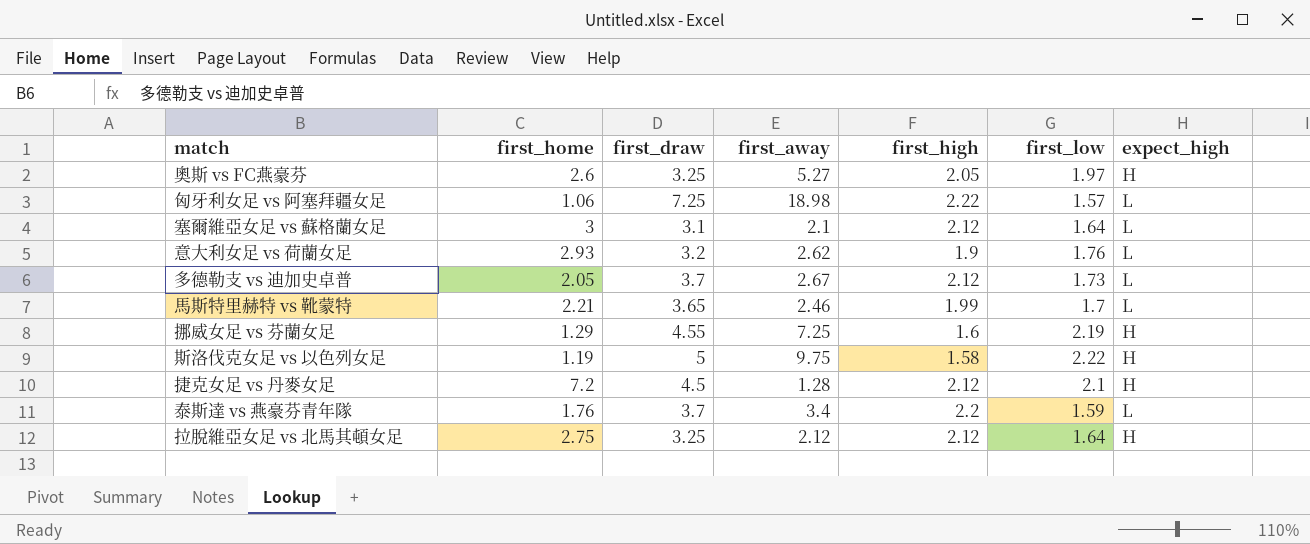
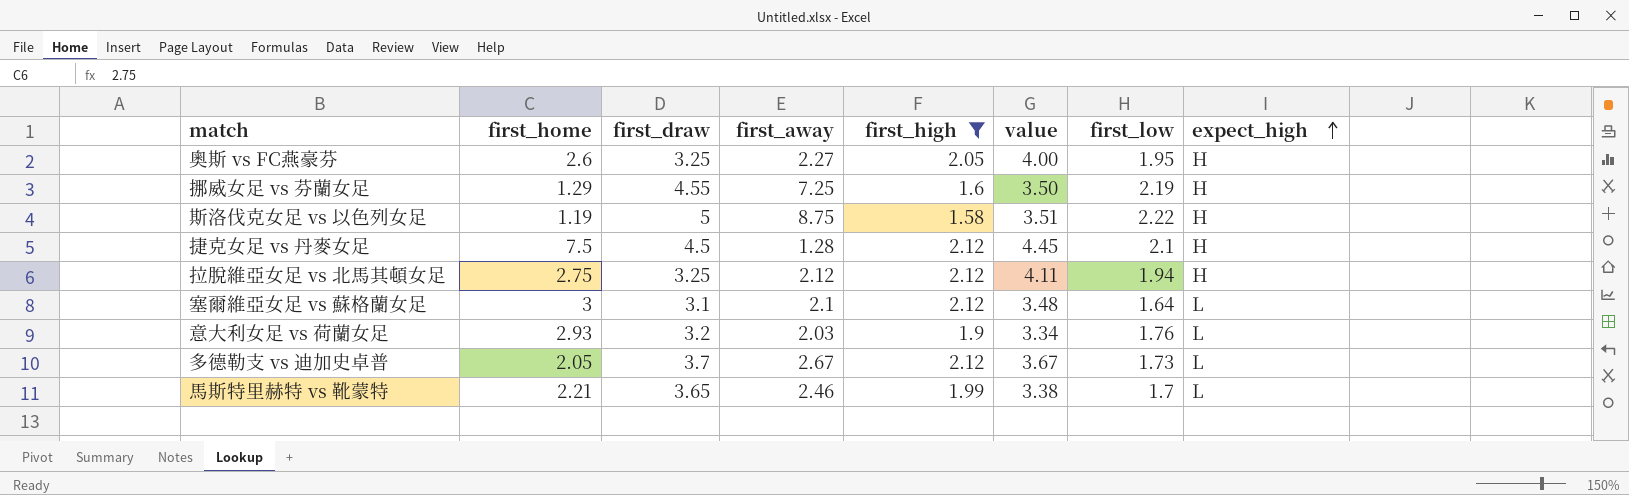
filter: none -> first_high <= 2.12
row order: none -> expect_high ascending
column value | formula: none -> [first_high] * [first_low]
奧斯 vs FC燕豪芬 | first_away: 5.27 -> 2.27
奧斯 vs FC燕豪芬 | first_low: 1.97 -> 1.95
斯洛伐克女足 vs 以色列女足 | first_away: 9.75 -> 8.75
捷克女足 vs 丹麥女足 | first_home: 7.2 -> 7.5
拉脫維亞女足 vs 北馬其頓女足 | first_low: 1.64 -> 1.94
意大利女足 vs 荷蘭女足 | first_away: 2.62 -> 2.03

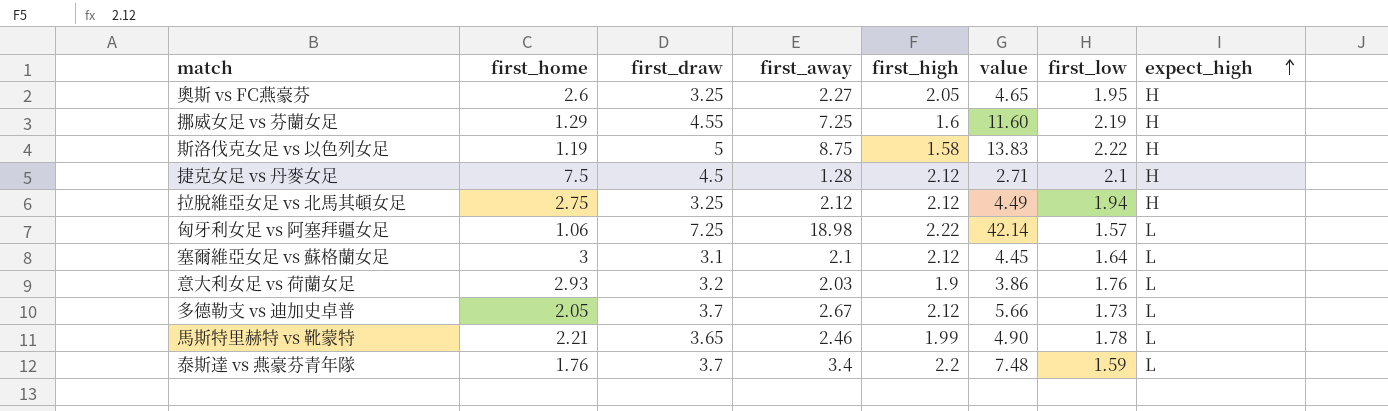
filter: first_high <= 2.12 -> none
column value | formula: [first_high] * [first_low] -> [first_away] * [first_high]
馬斯特里赫特 vs 靴蒙特 | first_low: 1.7 -> 1.78

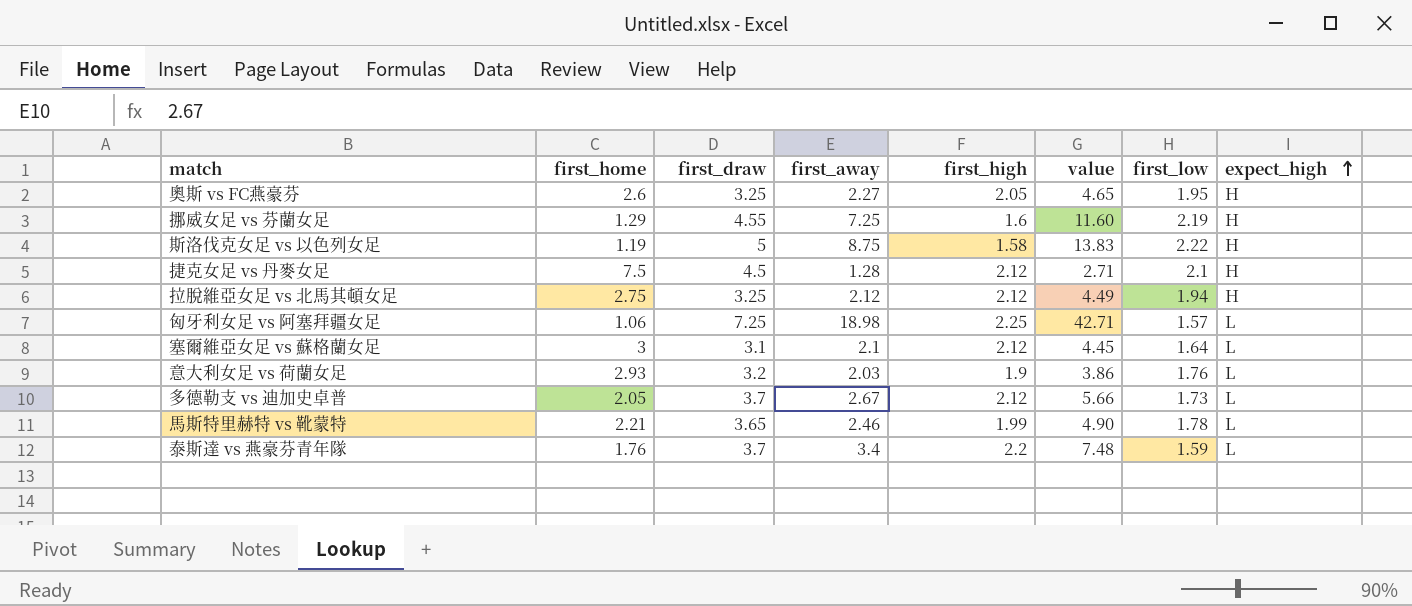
匈牙利女足 vs 阿塞拜疆女足 | first_high: 2.22 -> 2.25
匈牙利女足 vs 阿塞拜疆女足 | value: 42.14 -> 42.71

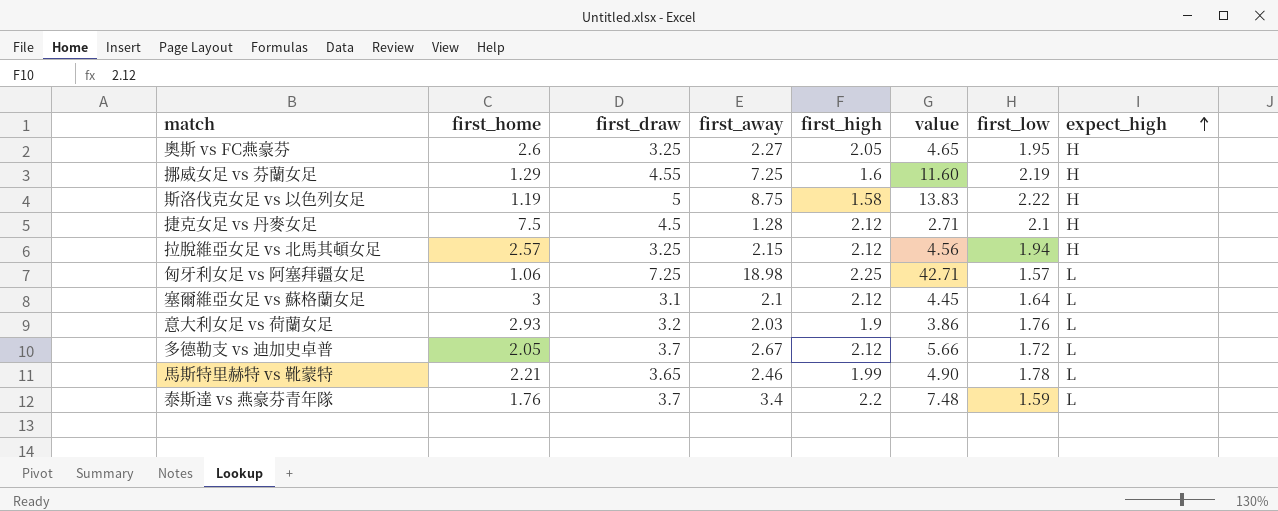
拉脫維亞女足 vs 北馬其頓女足 | first_home: 2.75 -> 2.57
拉脫維亞女足 vs 北馬其頓女足 | first_away: 2.12 -> 2.15
拉脫維亞女足 vs 北馬其頓女足 | value: 4.49 -> 4.56
多德勒支 vs 迪加史卓普 | first_low: 1.73 -> 1.72

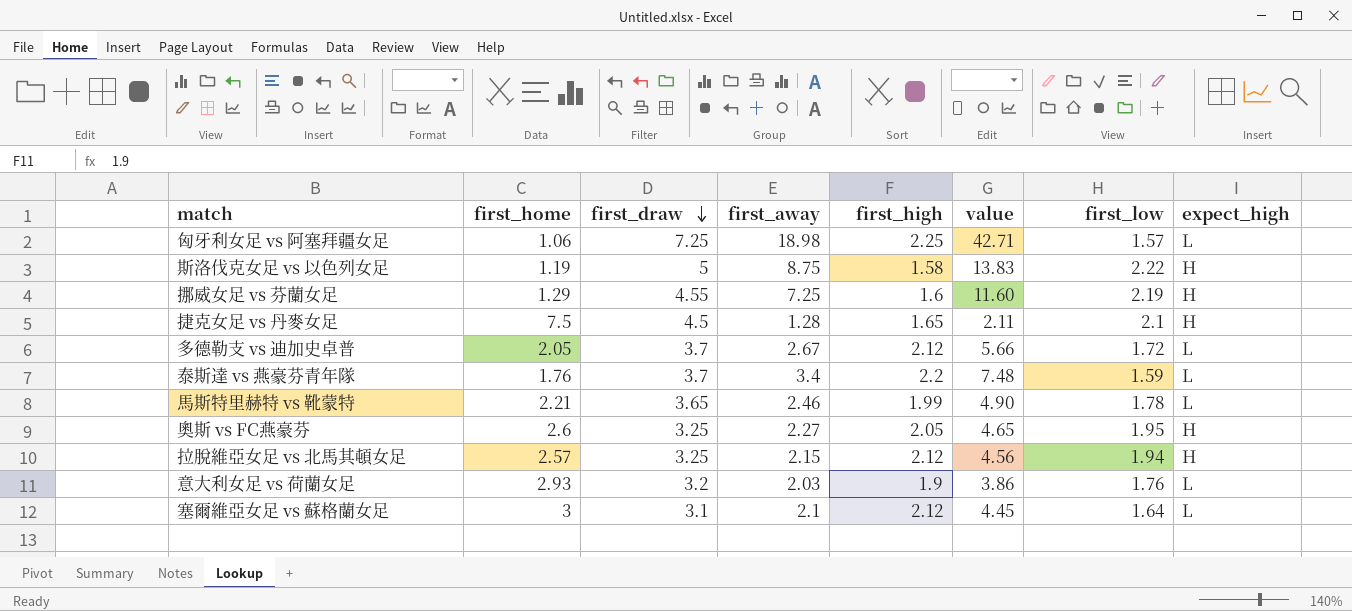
row order: expect_high ascending -> first_draw descending
捷克女足 vs 丹麥女足 | first_high: 2.12 -> 1.65
捷克女足 vs 丹麥女足 | value: 2.71 -> 2.11

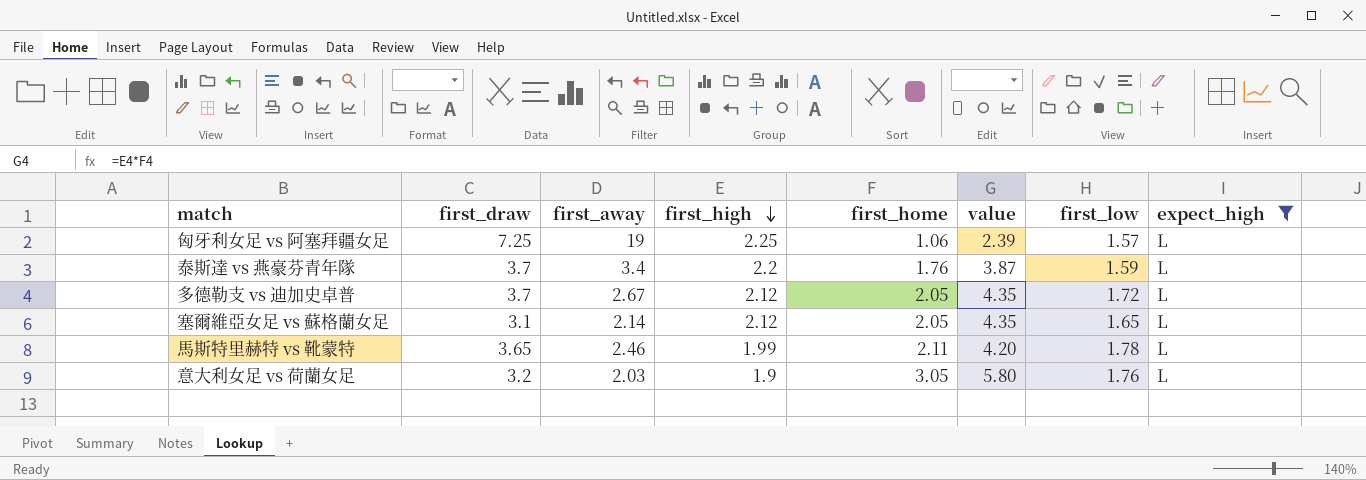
filter: none -> expect_high = L
row order: first_draw descending -> first_high descending
column first_home | position: 2 -> 5
column value | formula: [first_away] * [first_high] -> [first_high] * [first_home]
匈牙利女足 vs 阿塞拜疆女足 | first_away: 18.98 -> 19
塞爾維亞女足 vs 蘇格蘭女足 | first_away: 2.1 -> 2.14
塞爾維亞女足 vs 蘇格蘭女足 | first_home: 3 -> 2.05
塞爾維亞女足 vs 蘇格蘭女足 | first_low: 1.64 -> 1.65
馬斯特里赫特 vs 靴蒙特 | first_home: 2.21 -> 2.11
意大利女足 vs 荷蘭女足 | first_home: 2.93 -> 3.05

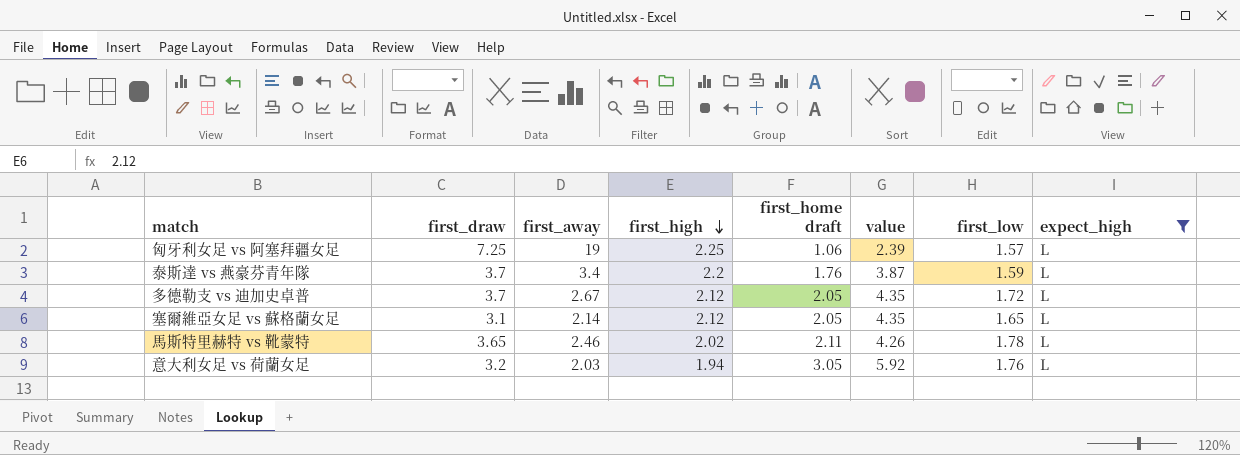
column name: first_home -> first_home draft
馬斯特里赫特 vs 靴蒙特 | first_high: 1.99 -> 2.02
馬斯特里赫特 vs 靴蒙特 | value: 4.20 -> 4.26
意大利女足 vs 荷蘭女足 | first_high: 1.9 -> 1.94
意大利女足 vs 荷蘭女足 | value: 5.80 -> 5.92

